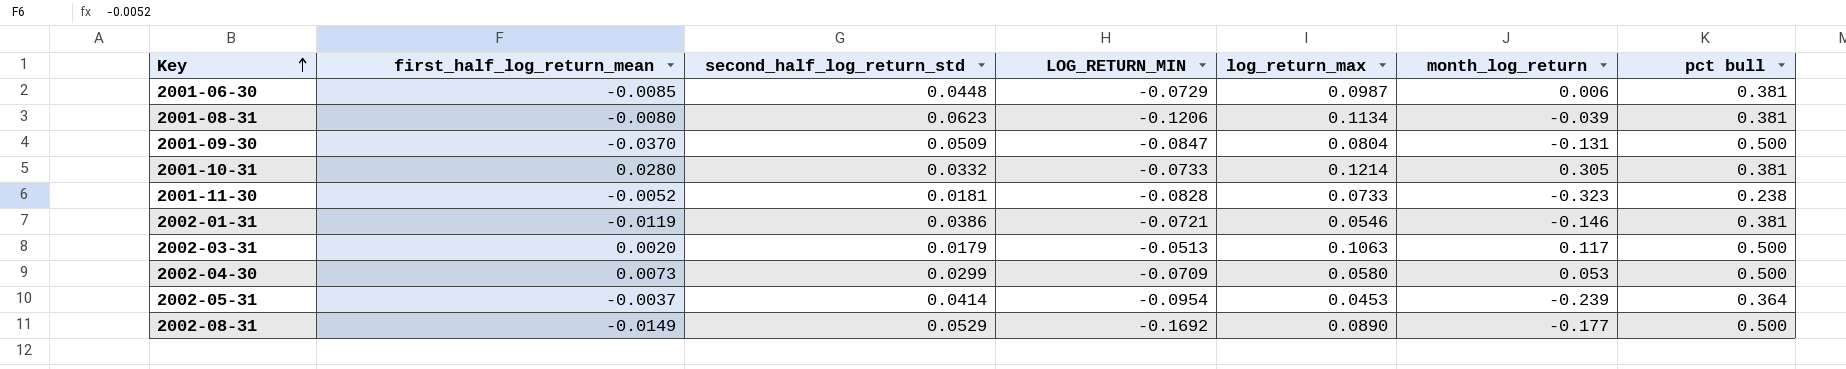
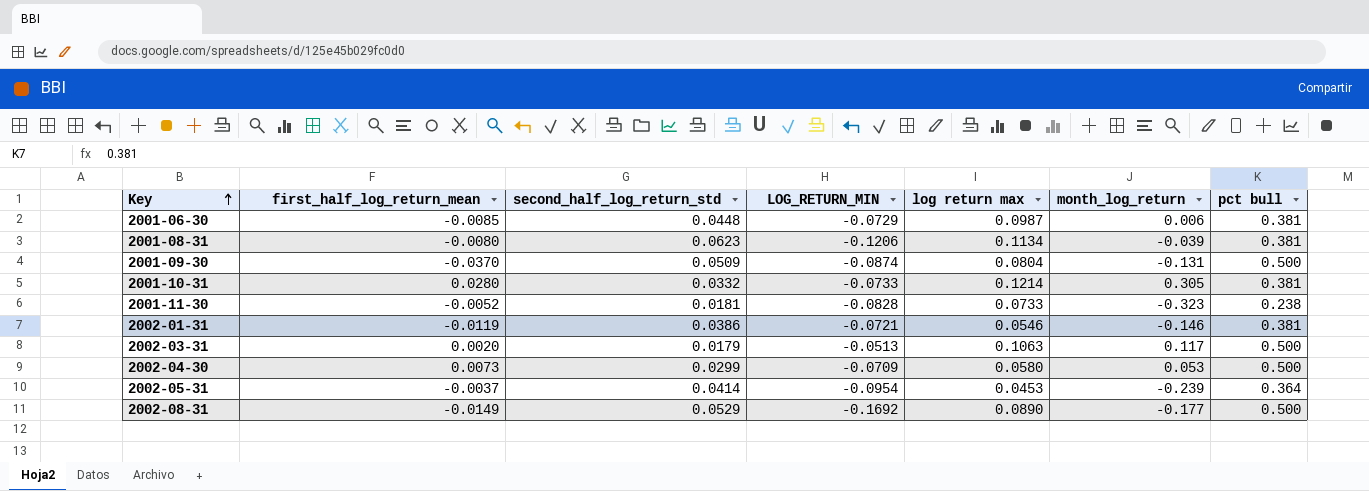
column name: log_return_max -> log return max
2001-09-30 | LOG_RETURN_MIN: -0.0847 -> -0.0874

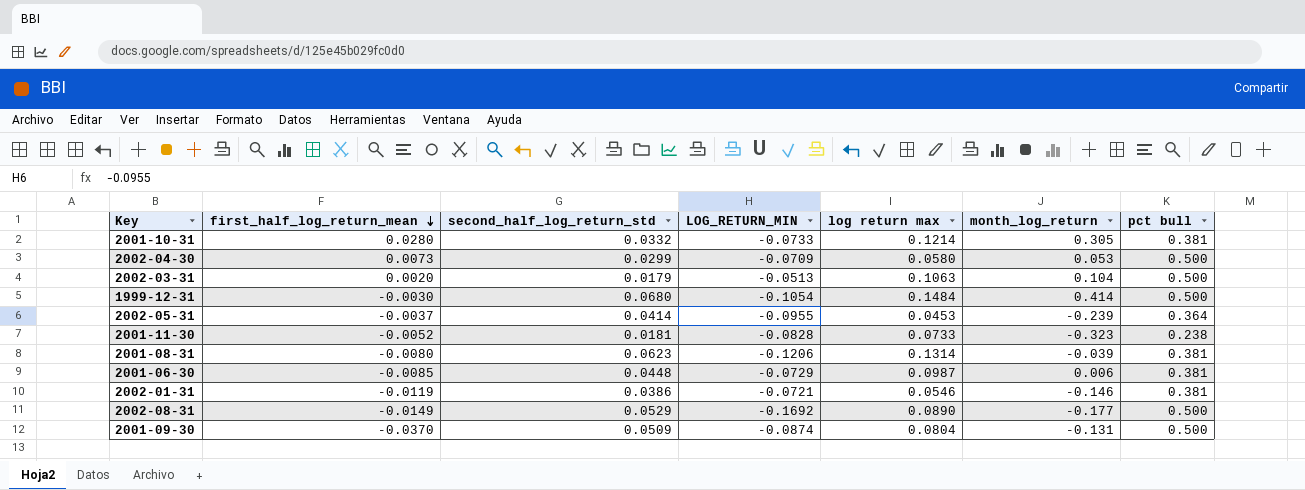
row order: Key ascending -> first_half_log_return_mean descending
2002-03-31 | month_log_return: 0.117 -> 0.104
row 1999-12-31: none -> -0.0030 | 0.0680 | -0.1054 | 0.1484 | 0.414 | 0.500
2002-05-31 | LOG_RETURN_MIN: -0.0954 -> -0.0955
2001-08-31 | log return max: 0.1134 -> 0.1314

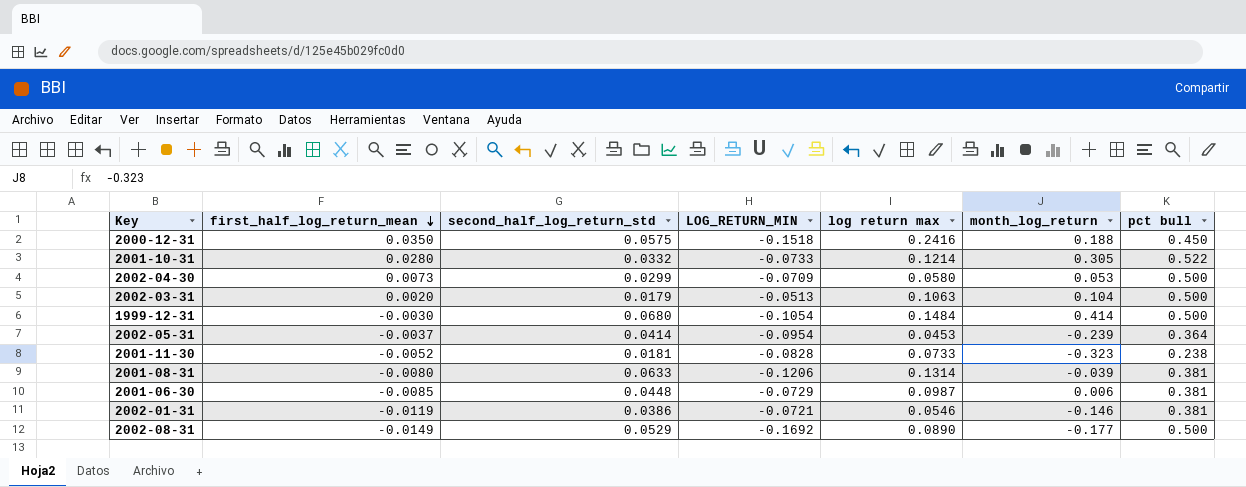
row 2001-09-30: -0.0370 | 0.0509 | -0.0874 | 0.0804 | -0.131 | 0.500 -> none
row 2000-12-31: none -> 0.0350 | 0.0575 | -0.1518 | 0.2416 | 0.188 | 0.450
2001-10-31 | pct bull: 0.381 -> 0.522
2002-05-31 | LOG_RETURN_MIN: -0.0955 -> -0.0954
2001-08-31 | second_half_log_return_std: 0.0623 -> 0.0633

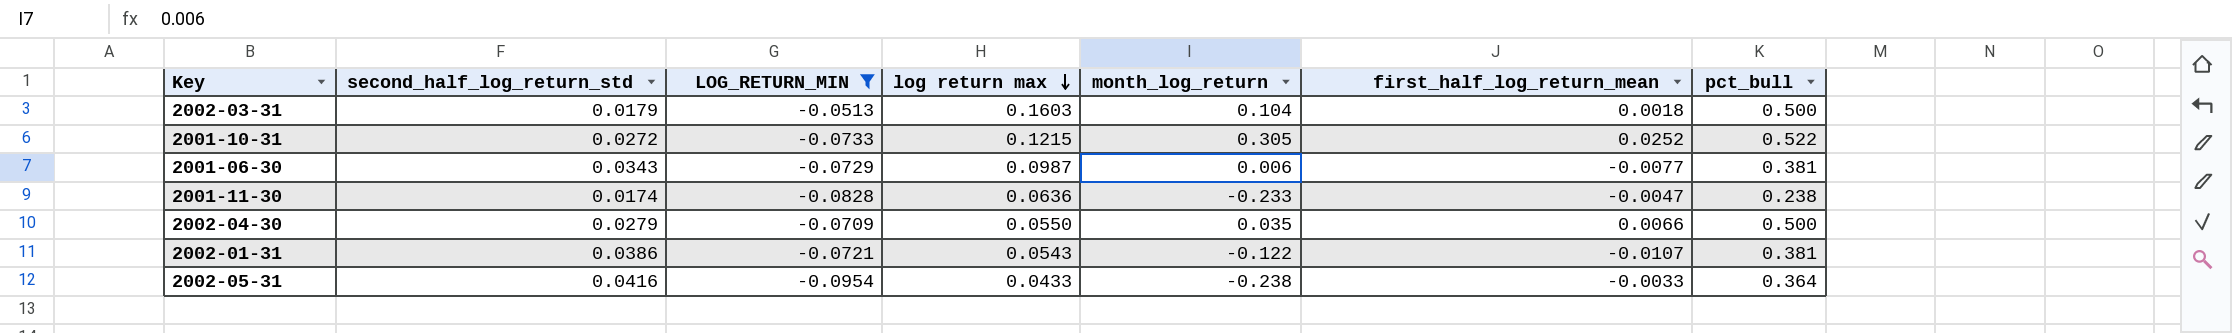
filter: none -> LOG_RETURN_MIN >= -0.0954
row order: first_half_log_return_mean descending -> log return max descending
column first_half_log_return_mean | position: 2 -> 6
column name: pct bull -> pct_bull
2002-03-31 | log return max: 0.1063 -> 0.1603
2002-03-31 | first_half_log_return_mean: 0.0020 -> 0.0018
2001-10-31 | second_half_log_return_std: 0.0332 -> 0.0272
2001-10-31 | log return max: 0.1214 -> 0.1215
2001-10-31 | first_half_log_return_mean: 0.0280 -> 0.0252
2001-06-30 | second_half_log_return_std: 0.0448 -> 0.0343
2001-06-30 | first_half_log_return_mean: -0.0085 -> -0.0077
2001-11-30 | second_half_log_return_std: 0.0181 -> 0.0174
2001-11-30 | log return max: 0.0733 -> 0.0636
2001-11-30 | month_log_return: -0.323 -> -0.233
2001-11-30 | first_half_log_return_mean: -0.0052 -> -0.0047
2002-04-30 | second_half_log_return_std: 0.0299 -> 0.0279
2002-04-30 | log return max: 0.0580 -> 0.0550
2002-04-30 | month_log_return: 0.053 -> 0.035
2002-04-30 | first_half_log_return_mean: 0.0073 -> 0.0066
2002-01-31 | log return max: 0.0546 -> 0.0543
2002-01-31 | month_log_return: -0.146 -> -0.122
2002-01-31 | first_half_log_return_mean: -0.0119 -> -0.0107
2002-05-31 | second_half_log_return_std: 0.0414 -> 0.0416
2002-05-31 | log return max: 0.0453 -> 0.0433
2002-05-31 | month_log_return: -0.239 -> -0.238
2002-05-31 | first_half_log_return_mean: -0.0037 -> -0.0033

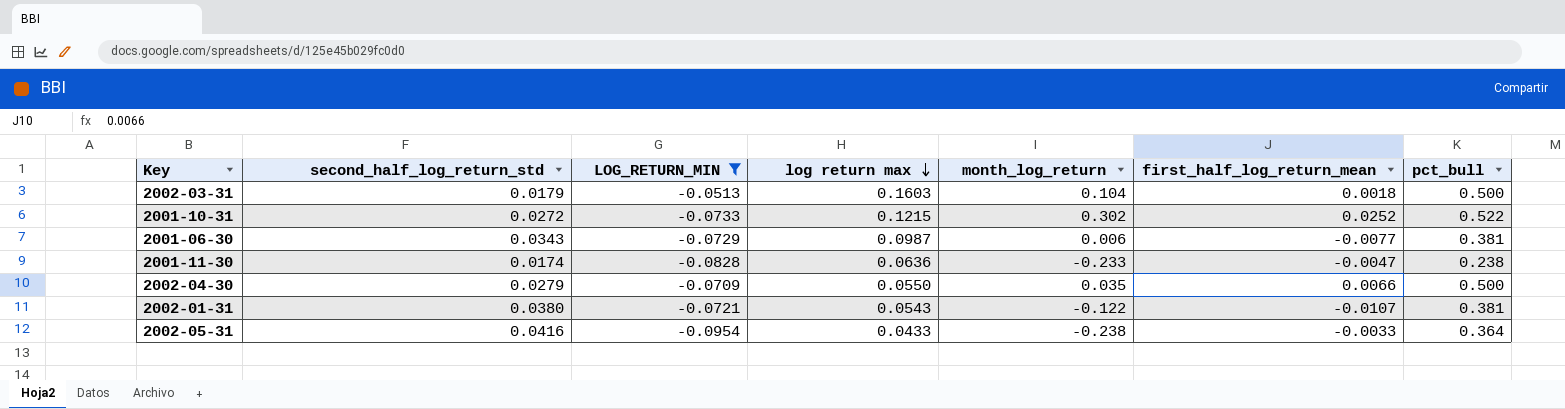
2001-10-31 | month_log_return: 0.305 -> 0.302
2002-01-31 | second_half_log_return_std: 0.0386 -> 0.0380

